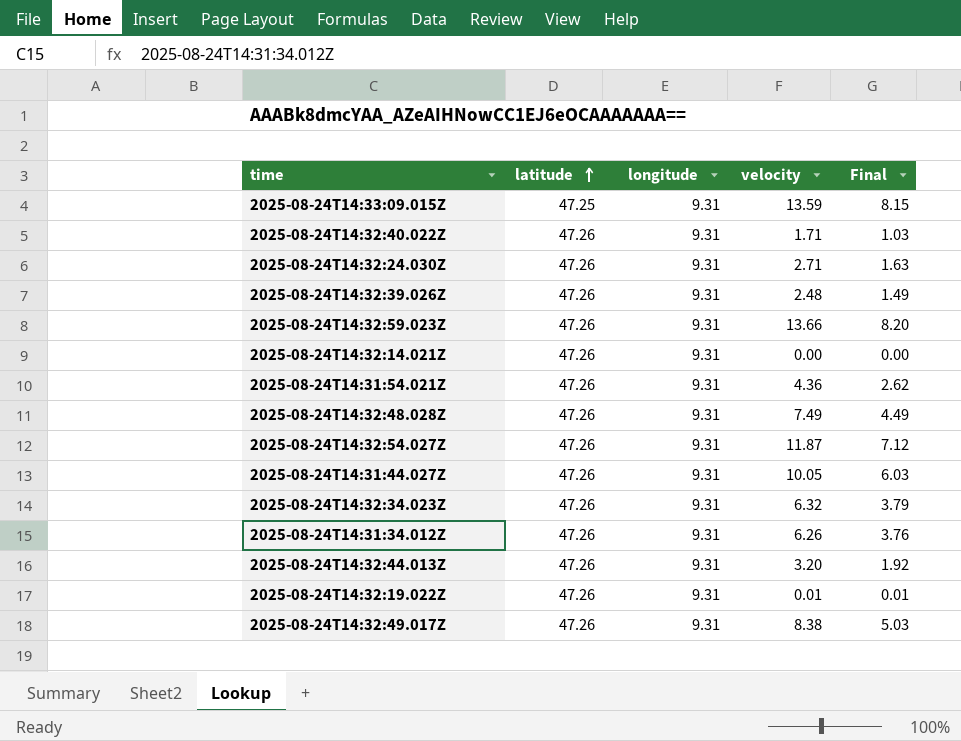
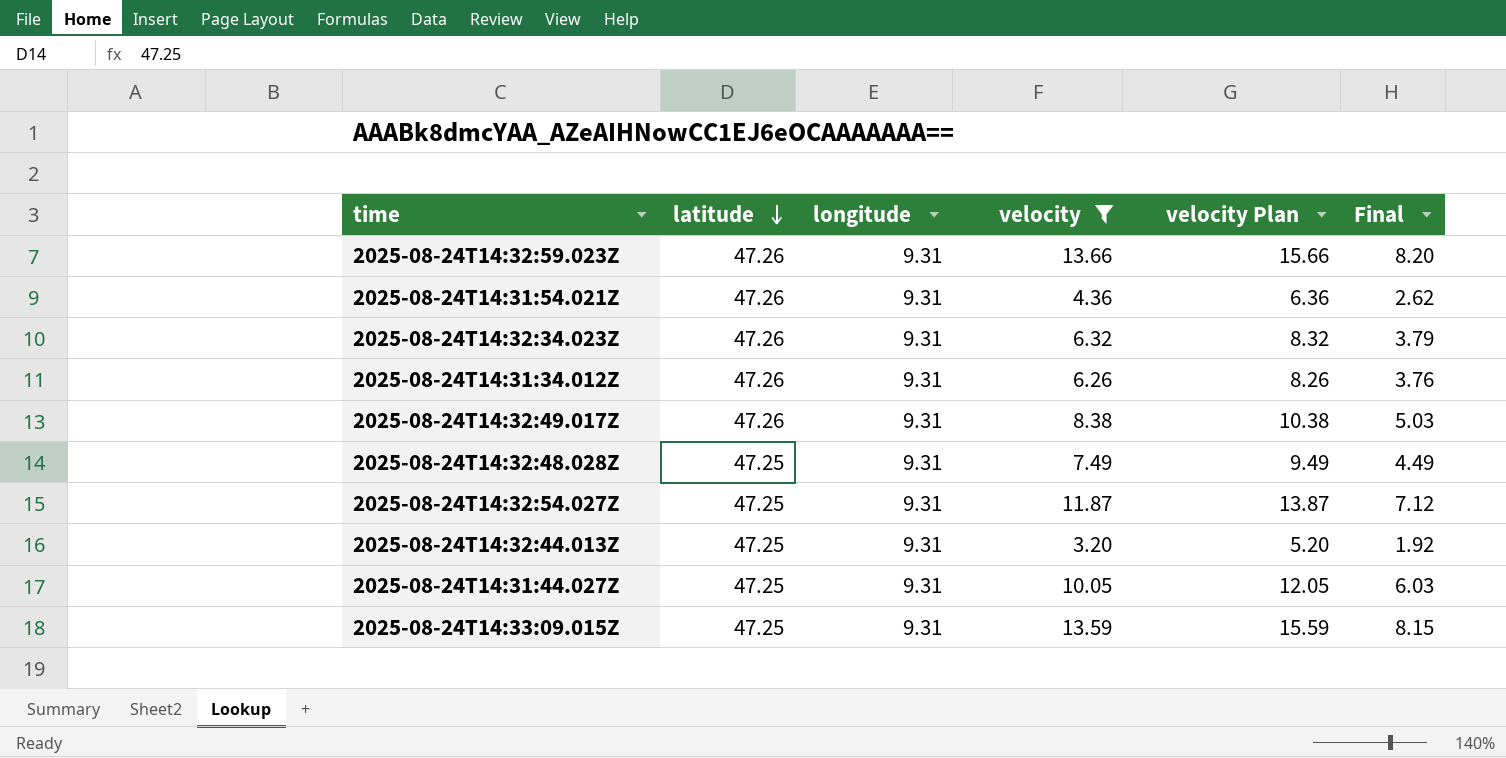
filter: none -> velocity >= 3.20
row order: latitude ascending -> latitude descending
column velocity Plan | formula: none -> [velocity] + 2
2025-08-24T14:32:48.028Z | latitude: 47.26 -> 47.25
2025-08-24T14:32:54.027Z | latitude: 47.26 -> 47.25
2025-08-24T14:32:44.013Z | latitude: 47.26 -> 47.25
2025-08-24T14:31:44.027Z | latitude: 47.26 -> 47.25

